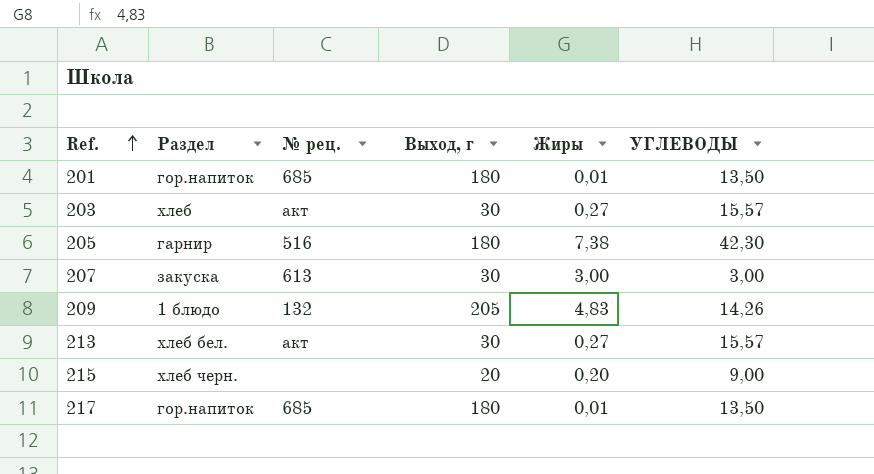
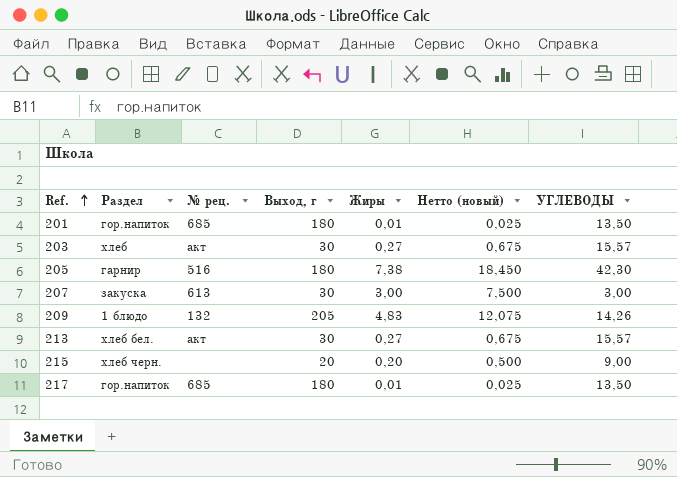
column Нетто (новый) | formula: none -> [Жиры] * 2,5

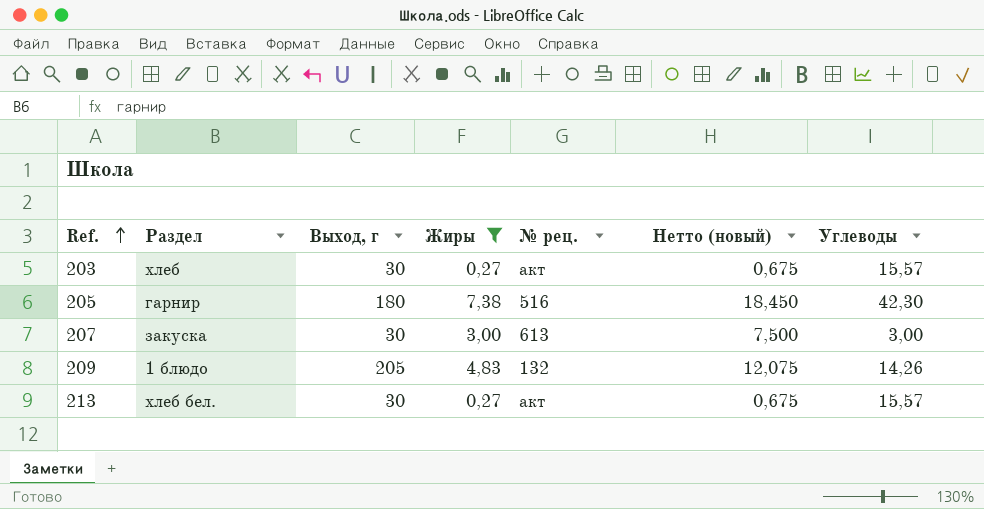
filter: none -> Жиры >= 0,27
column № рец. | position: 3 -> 5
column name: УГЛЕВОДЫ -> Углеводы

